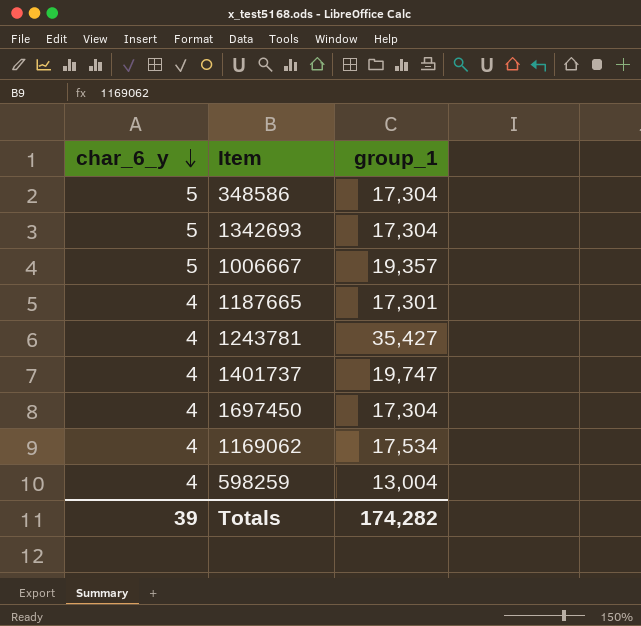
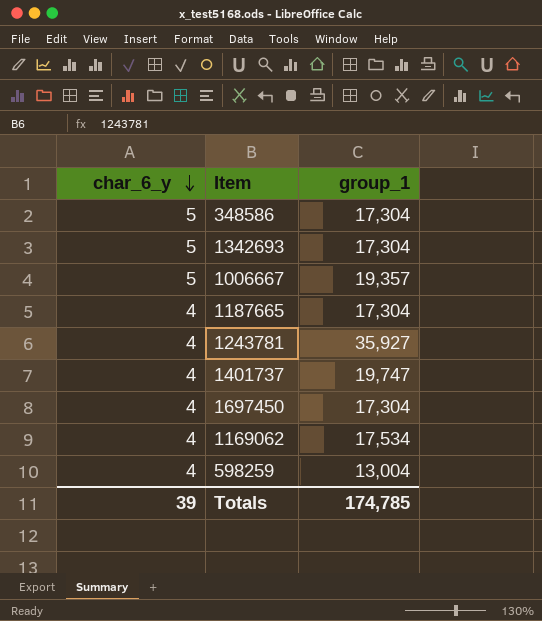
1187665 | group_1: 17,301 -> 17,304
1243781 | group_1: 35,427 -> 35,927
Totals | group_1: 174,282 -> 174,785

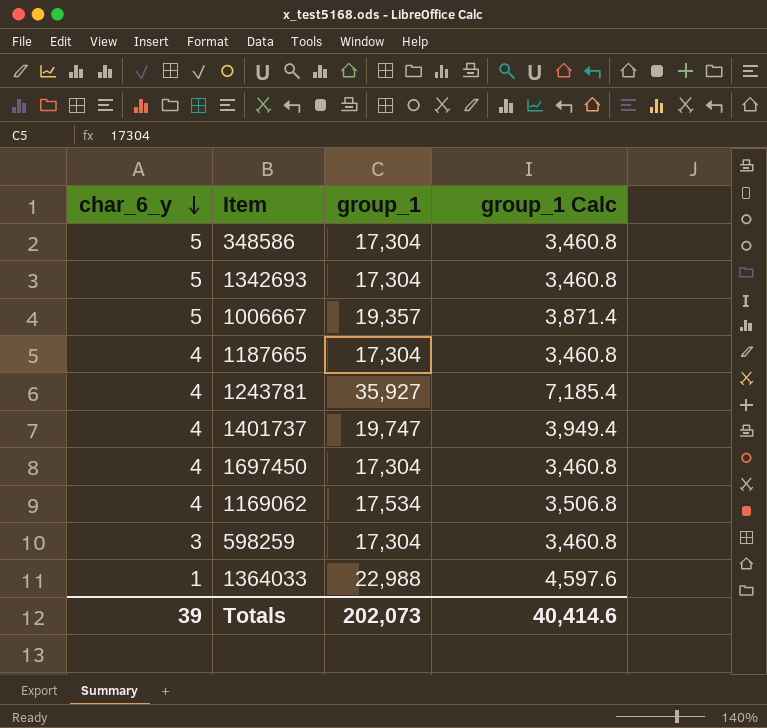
column group_1 Calc | formula: none -> [group_1] * 0.2
598259 | char_6_y: 4 -> 3
598259 | group_1: 13,004 -> 17,304
row 1364033: none -> 1 | 22,988 | 4,597.6
Totals | group_1: 174,785 -> 202,073

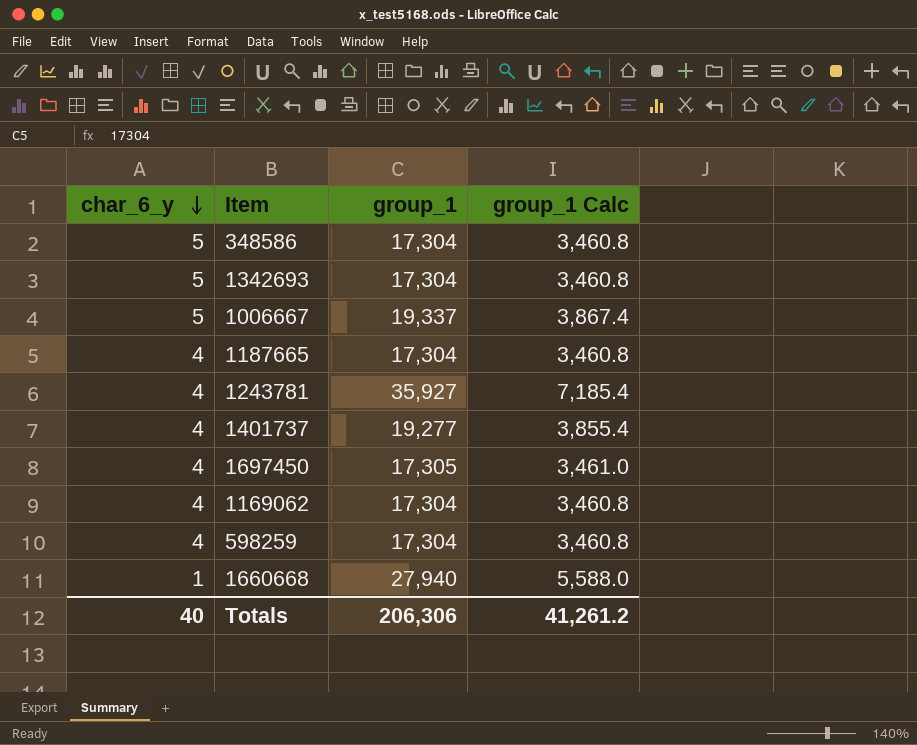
row 1364033: 1 | 22,988 | 4,597.6 -> none
1006667 | group_1: 19,357 -> 19,337
1006667 | group_1 Calc: 3,871.4 -> 3,867.4
1401737 | group_1: 19,747 -> 19,277
1401737 | group_1 Calc: 3,949.4 -> 3,855.4
1697450 | group_1: 17,304 -> 17,305
1697450 | group_1 Calc: 3,460.8 -> 3,461.0
1169062 | group_1: 17,534 -> 17,304
1169062 | group_1 Calc: 3,506.8 -> 3,460.8
598259 | char_6_y: 3 -> 4
row 1660668: none -> 1 | 27,940 | 5,588.0
Totals | char_6_y: 39 -> 40
Totals | group_1: 202,073 -> 206,306
Totals | group_1 Calc: 40,414.6 -> 41,261.2

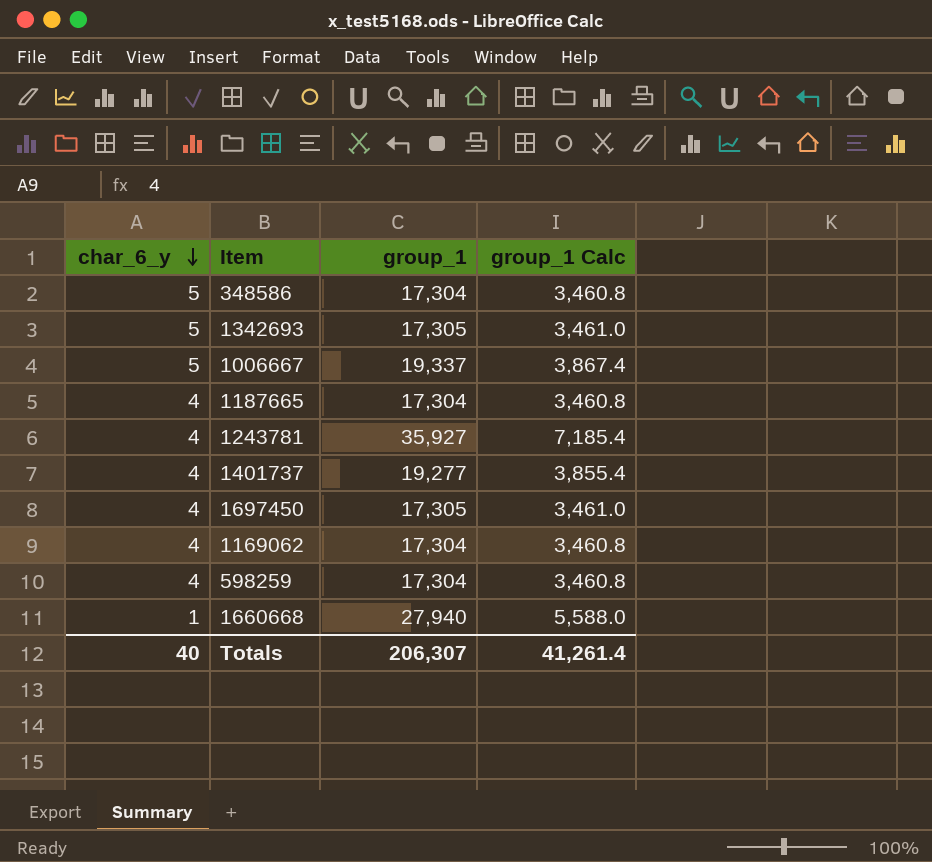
1342693 | group_1: 17,304 -> 17,305
1342693 | group_1 Calc: 3,460.8 -> 3,461.0
Totals | group_1: 206,306 -> 206,307
Totals | group_1 Calc: 41,261.2 -> 41,261.4

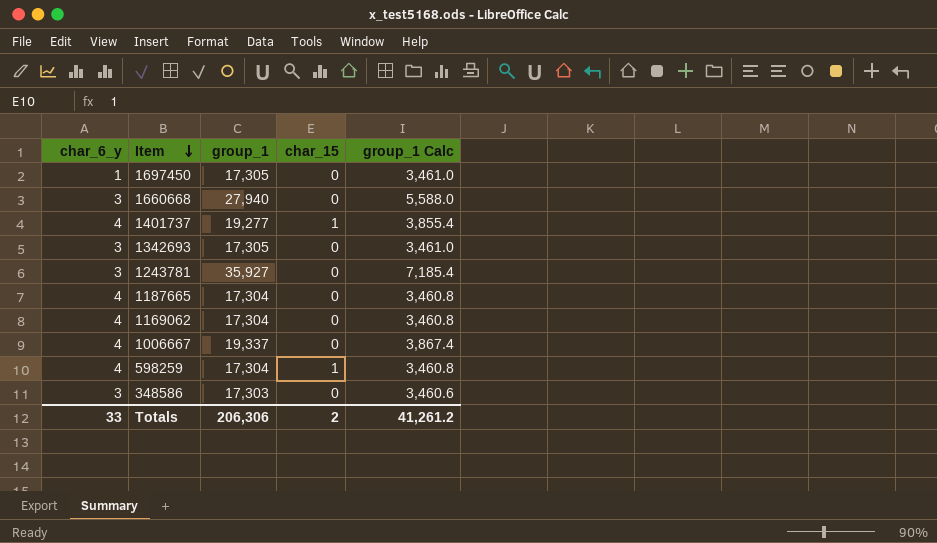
row order: char_6_y descending -> Item descending
column char_15 | position: none -> 4
1697450 | char_6_y: 4 -> 1
1660668 | char_6_y: 1 -> 3
1342693 | char_6_y: 5 -> 3
1243781 | char_6_y: 4 -> 3
1006667 | char_6_y: 5 -> 4
348586 | char_6_y: 5 -> 3
348586 | group_1: 17,304 -> 17,303
348586 | group_1 Calc: 3,460.8 -> 3,460.6
Totals | char_6_y: 40 -> 33
Totals | group_1: 206,307 -> 206,306
Totals | group_1 Calc: 41,261.4 -> 41,261.2

